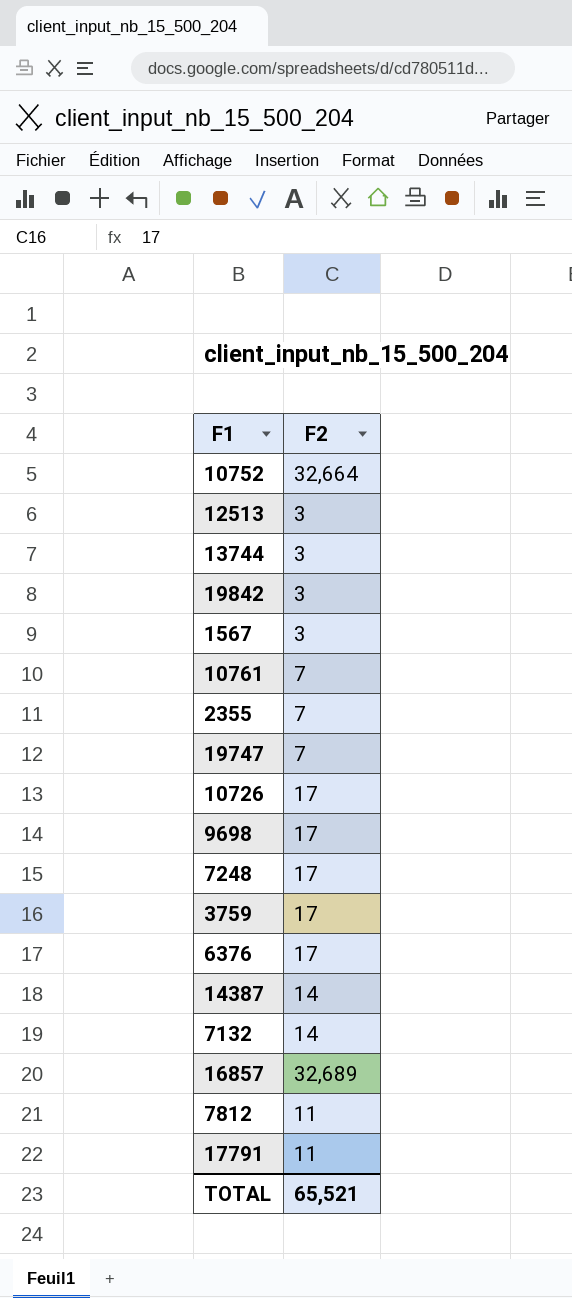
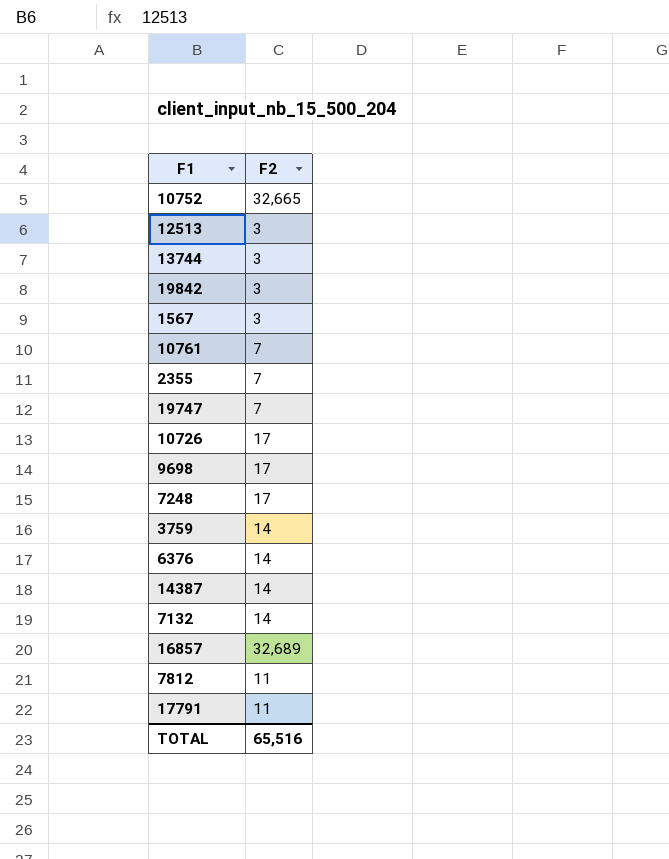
10752 | F2: 32,664 -> 32,665
3759 | F2: 17 -> 14
6376 | F2: 17 -> 14
TOTAL | F2: 65,521 -> 65,516

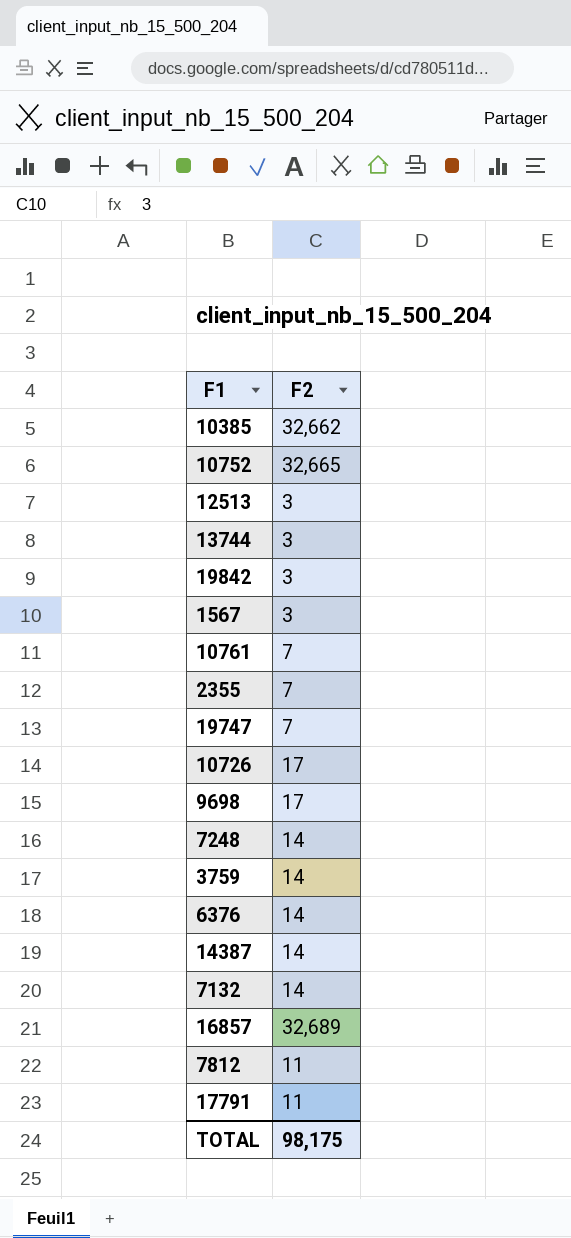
row 10385: none -> 32,662
7248 | F2: 17 -> 14
TOTAL | F2: 65,516 -> 98,175

